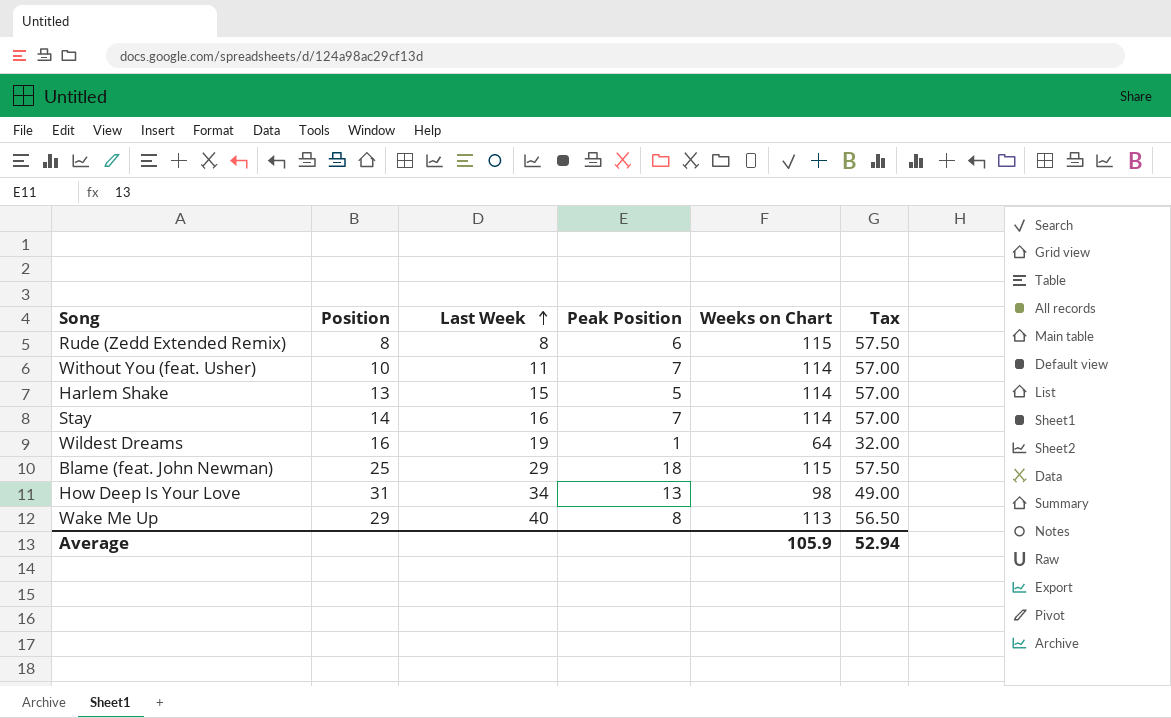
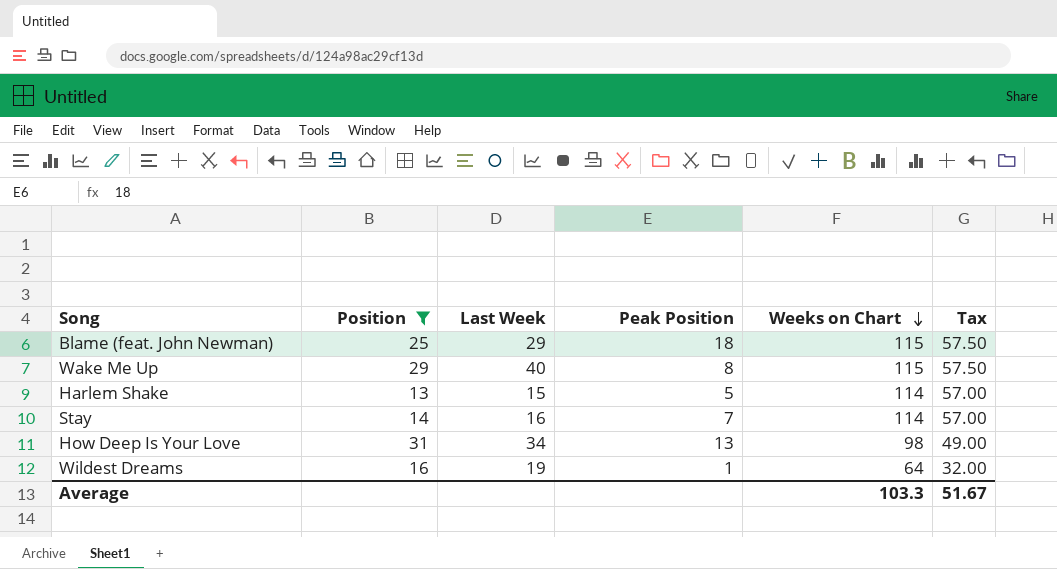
filter: none -> Position >= 13
row order: Last Week ascending -> Weeks on Chart descending
Wake Me Up | Weeks on Chart: 113 -> 115
Wake Me Up | Tax: 56.50 -> 57.50
Average | Weeks on Chart: 105.9 -> 103.3
Average | Tax: 52.94 -> 51.67

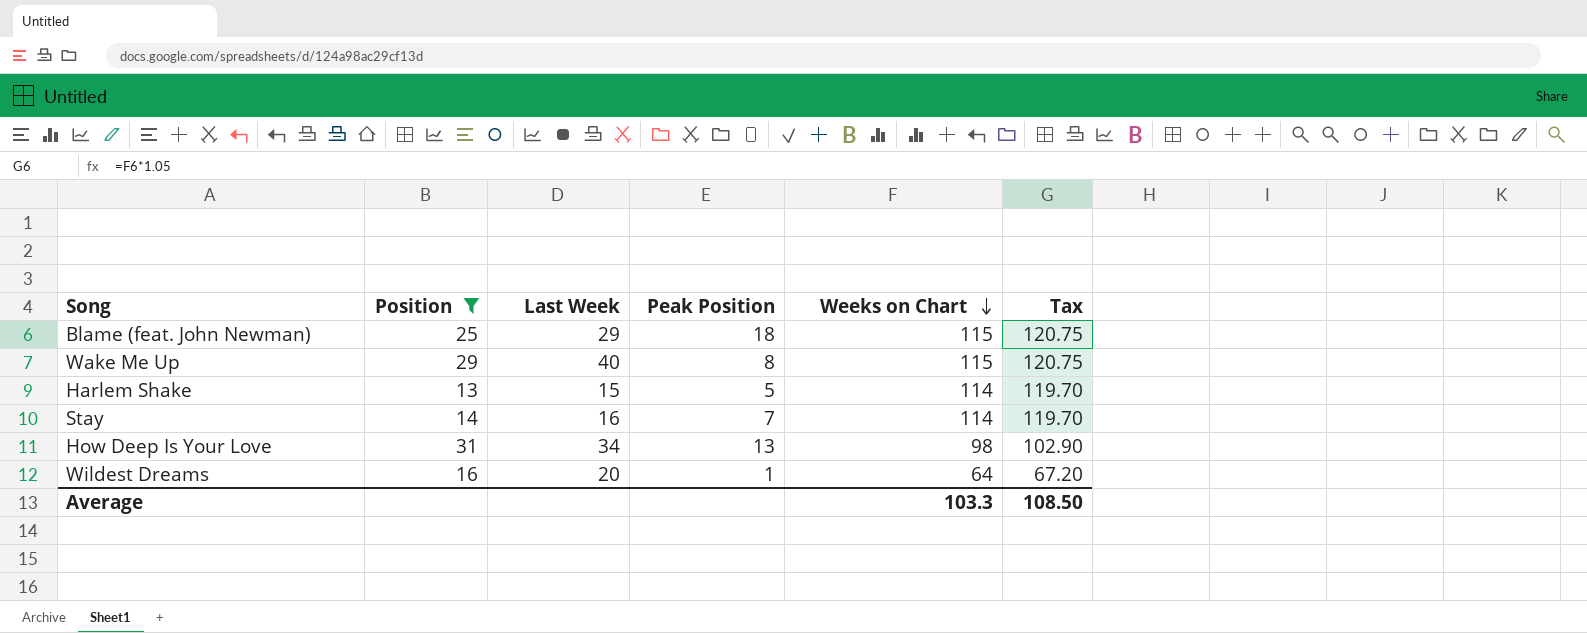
column Tax | formula: [Weeks on Chart] * 0.5 -> [Weeks on Chart] * 1.05
Wildest Dreams | Last Week: 19 -> 20
Average | Tax: 51.67 -> 108.50

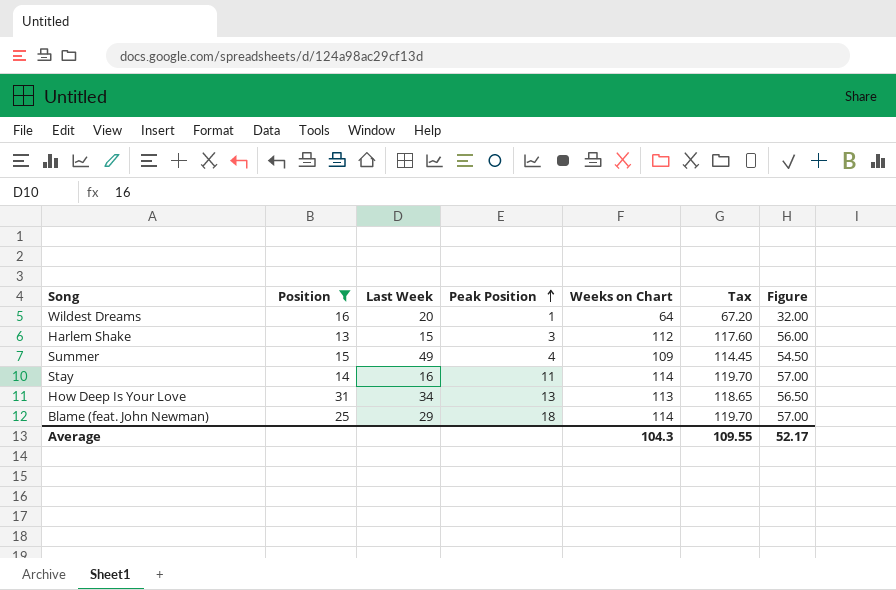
row order: Weeks on Chart descending -> Peak Position ascending
column Figure | formula: none -> [Weeks on Chart] * 0.5
row Wake Me Up: 29 | 40 | 8 | 115 | 120.75 -> none
Harlem Shake | Peak Position: 5 -> 3
Harlem Shake | Weeks on Chart: 114 -> 112
Harlem Shake | Tax: 119.70 -> 117.60
row Summer: none -> 15 | 49 | 4 | 109 | 114.45 | 54.50
Stay | Peak Position: 7 -> 11
How Deep Is Your Love | Weeks on Chart: 98 -> 113
How Deep Is Your Love | Tax: 102.90 -> 118.65
Blame (feat. John Newman) | Weeks on Chart: 115 -> 114
Blame (feat. John Newman) | Tax: 120.75 -> 119.70
Average | Weeks on Chart: 103.3 -> 104.3
Average | Tax: 108.50 -> 109.55

